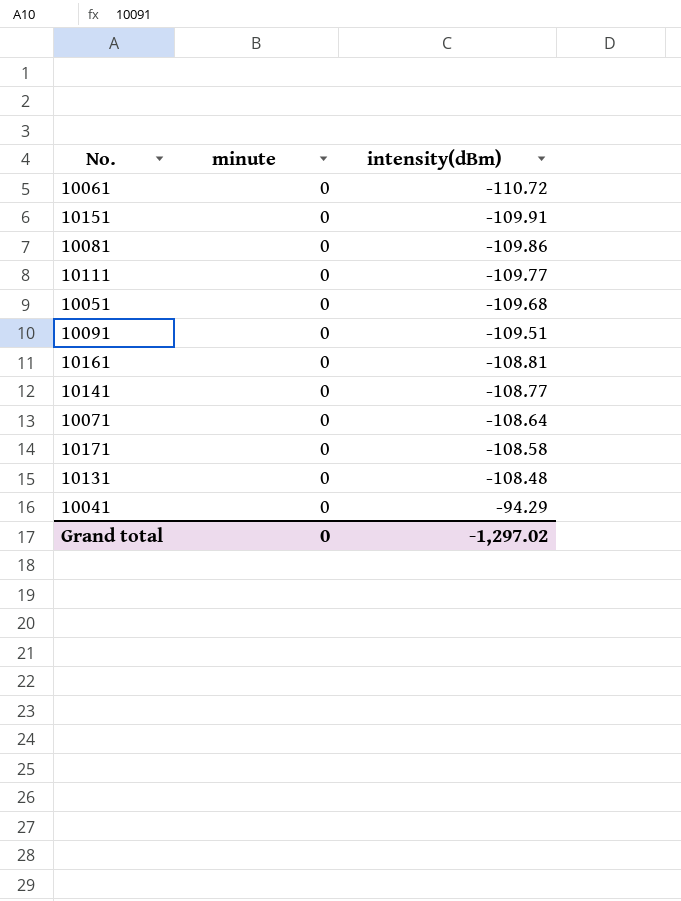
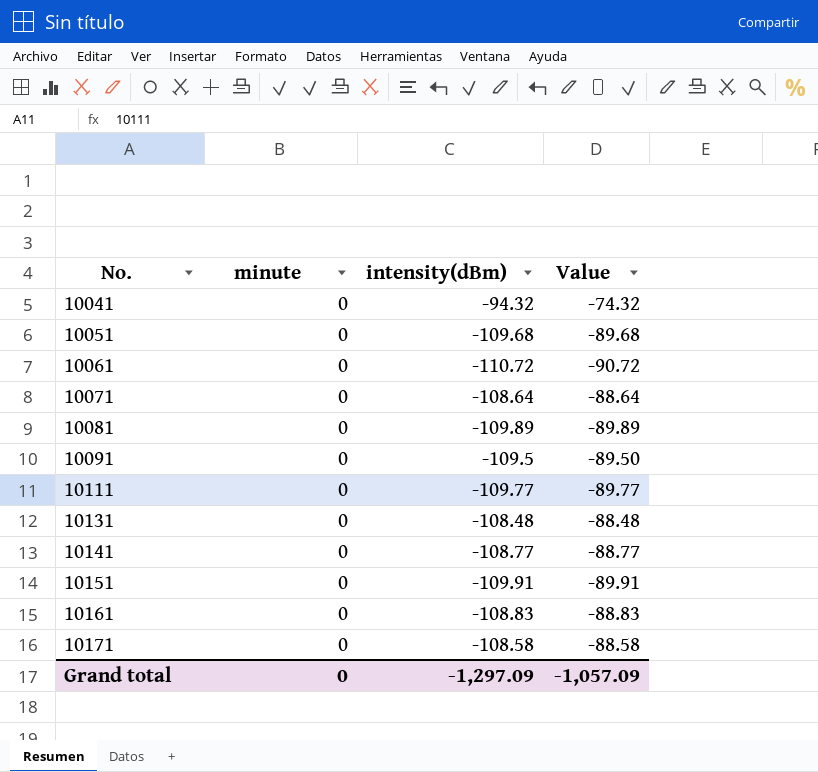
row order: intensity(dBm) ascending -> No. ascending
column Value | formula: none -> [intensity(dBm)] + 20
10041 | intensity(dBm): -94.29 -> -94.32
10081 | intensity(dBm): -109.86 -> -109.89
10091 | intensity(dBm): -109.51 -> -109.5
10161 | intensity(dBm): -108.81 -> -108.83
Grand total | intensity(dBm): -1,297.02 -> -1,297.09

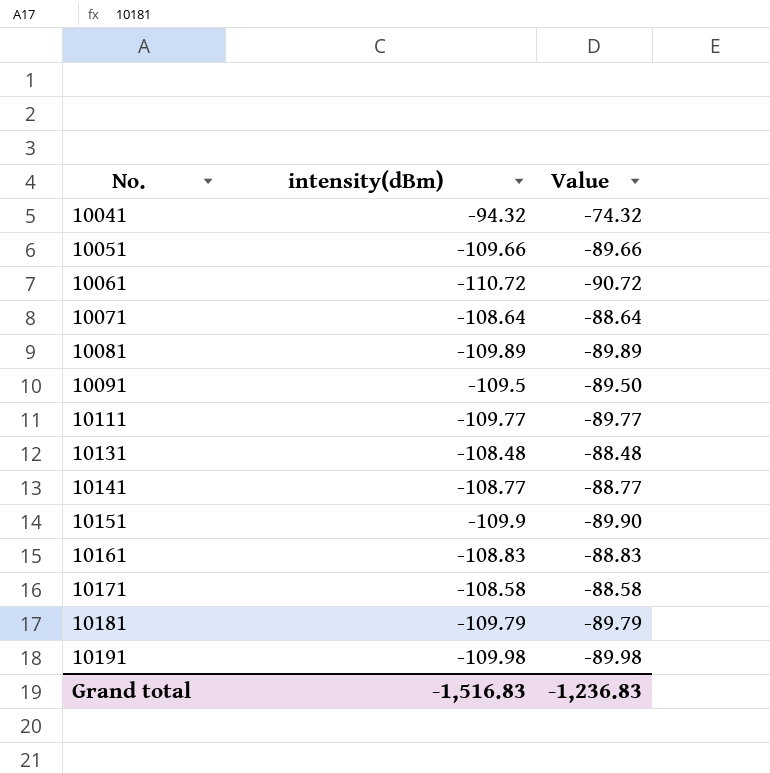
column minute | position: 2 -> none
10051 | intensity(dBm): -109.68 -> -109.66
10051 | Value: -89.68 -> -89.66
10151 | intensity(dBm): -109.91 -> -109.9
10151 | Value: -89.91 -> -89.90
row 10181: none -> -109.79 | -89.79
row 10191: none -> -109.98 | -89.98
Grand total | intensity(dBm): -1,297.09 -> -1,516.83
Grand total | Value: -1,057.09 -> -1,236.83

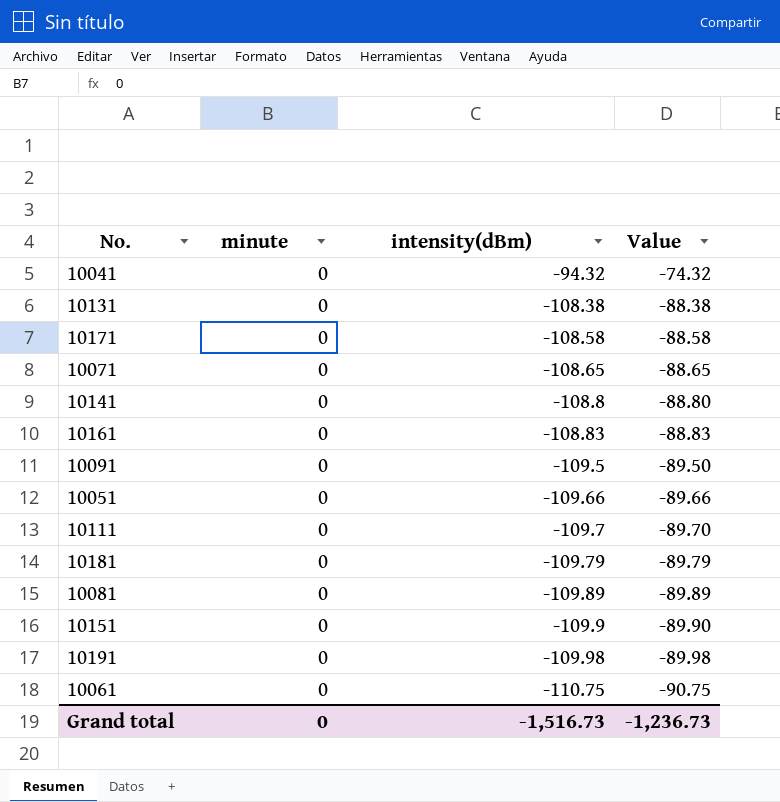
row order: No. ascending -> intensity(dBm) descending
column minute | position: none -> 2
10131 | intensity(dBm): -108.48 -> -108.38
10131 | Value: -88.48 -> -88.38
10071 | intensity(dBm): -108.64 -> -108.65
10071 | Value: -88.64 -> -88.65
10141 | intensity(dBm): -108.77 -> -108.8
10141 | Value: -88.77 -> -88.80
10111 | intensity(dBm): -109.77 -> -109.7
10111 | Value: -89.77 -> -89.70
10061 | intensity(dBm): -110.72 -> -110.75
10061 | Value: -90.72 -> -90.75
Grand total | intensity(dBm): -1,516.83 -> -1,516.73
Grand total | Value: -1,236.83 -> -1,236.73

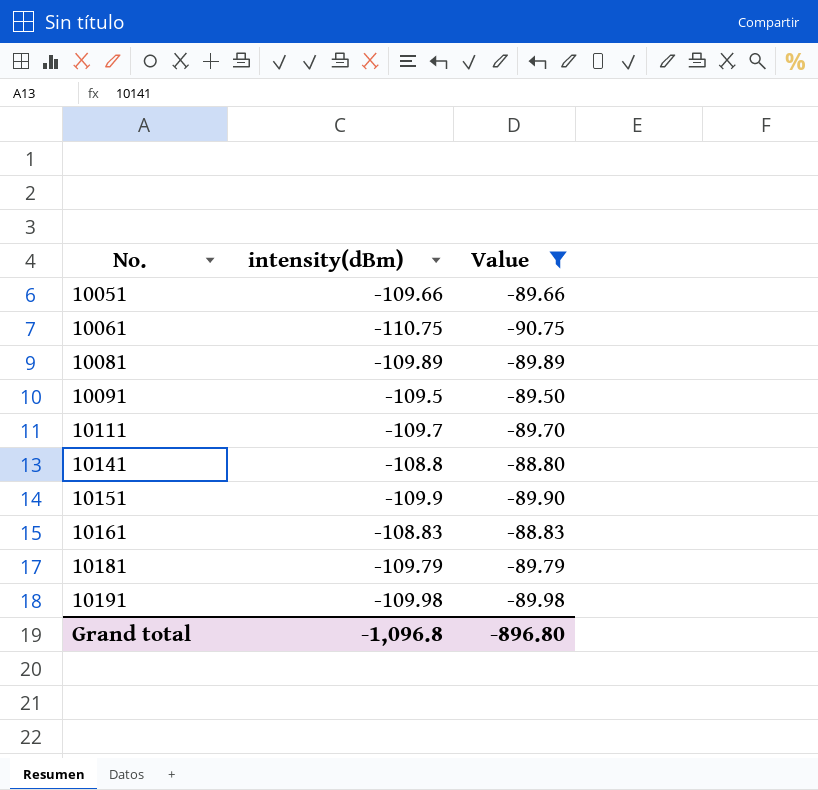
filter: none -> Value <= -88.80
row order: intensity(dBm) descending -> No. ascending
column minute | position: 2 -> none
Grand total | intensity(dBm): -1,516.73 -> -1,096.8
Grand total | Value: -1,236.73 -> -896.80

